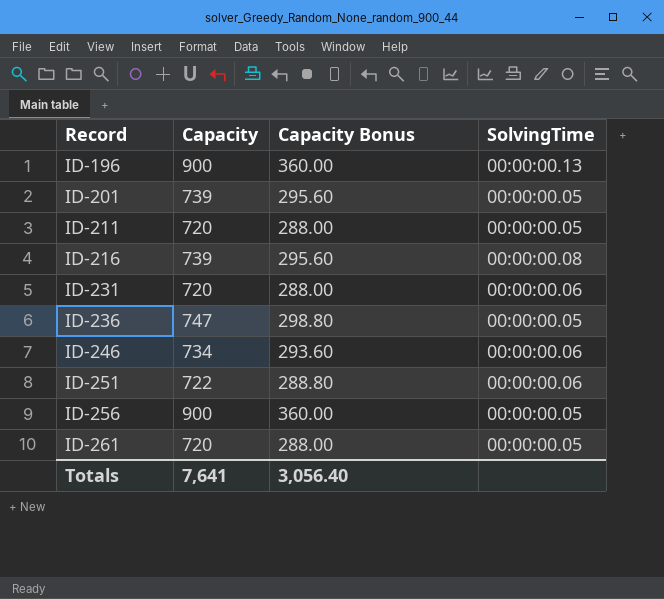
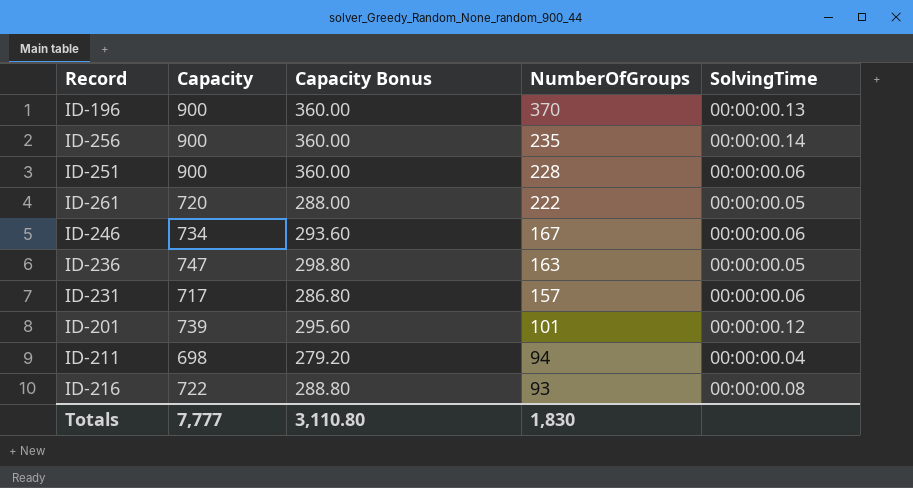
row order: Record ascending -> NumberOfGroups descending
column NumberOfGroups | position: none -> 4
ID-256 | SolvingTime: 00:00:00.05 -> 00:00:00.14
ID-251 | Capacity: 722 -> 900
ID-251 | Capacity Bonus: 288.80 -> 360.00
ID-231 | Capacity: 720 -> 717
ID-231 | Capacity Bonus: 288.00 -> 286.80
ID-201 | SolvingTime: 00:00:00.05 -> 00:00:00.12
ID-211 | Capacity: 720 -> 698
ID-211 | Capacity Bonus: 288.00 -> 279.20
ID-211 | SolvingTime: 00:00:00.05 -> 00:00:00.04
ID-216 | Capacity: 739 -> 722
ID-216 | Capacity Bonus: 295.60 -> 288.80
Totals | Capacity: 7,641 -> 7,777
Totals | Capacity Bonus: 3,056.40 -> 3,110.80

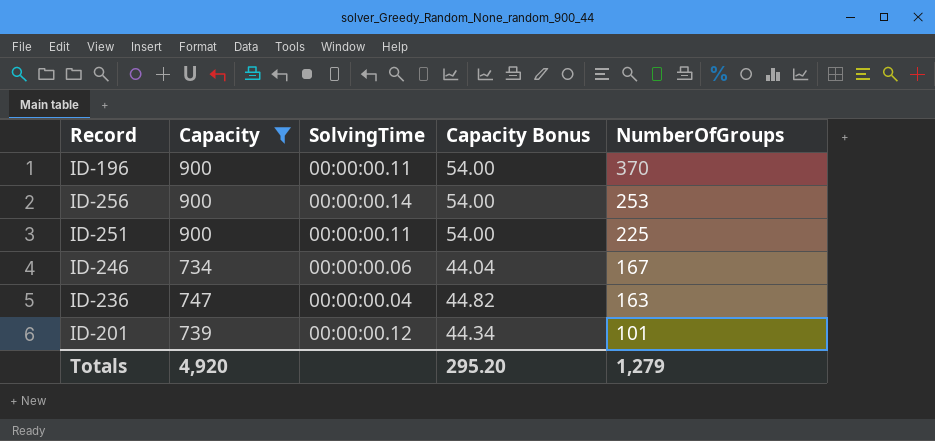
filter: none -> Capacity >= 734
column SolvingTime | position: 5 -> 3
column Capacity Bonus | formula: [Capacity] * 0.4 -> [Capacity] * 0.06
ID-196 | SolvingTime: 00:00:00.13 -> 00:00:00.11
ID-256 | NumberOfGroups: 235 -> 253
ID-251 | SolvingTime: 00:00:00.06 -> 00:00:00.11
ID-251 | NumberOfGroups: 228 -> 225
ID-236 | SolvingTime: 00:00:00.05 -> 00:00:00.04
Totals | Capacity: 7,777 -> 4,920
Totals | Capacity Bonus: 3,110.80 -> 295.20
Totals | NumberOfGroups: 1,830 -> 1,279

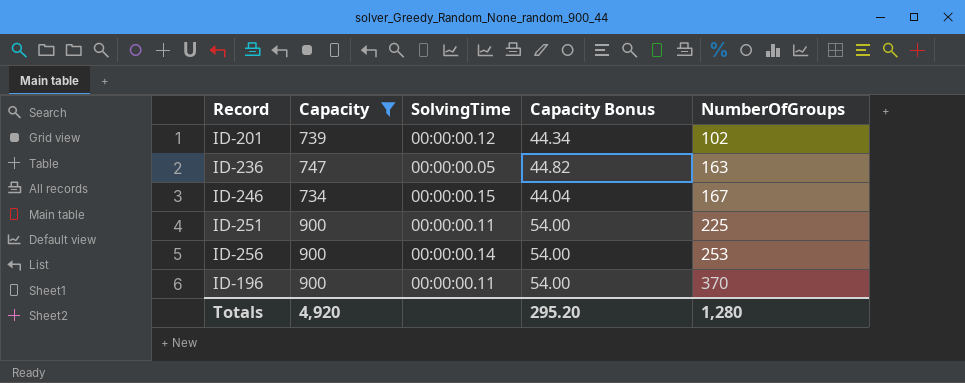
row order: NumberOfGroups descending -> NumberOfGroups ascending
ID-201 | NumberOfGroups: 101 -> 102
ID-236 | SolvingTime: 00:00:00.04 -> 00:00:00.05
ID-246 | SolvingTime: 00:00:00.06 -> 00:00:00.15
Totals | NumberOfGroups: 1,279 -> 1,280

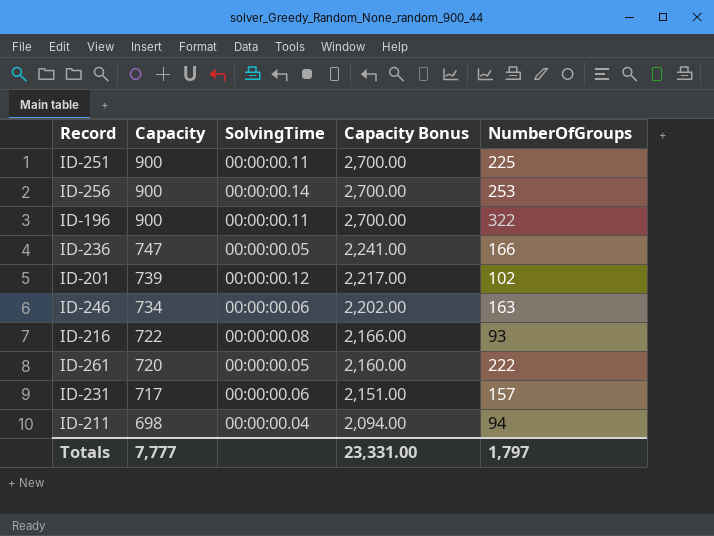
filter: Capacity >= 734 -> none
row order: NumberOfGroups ascending -> Capacity descending
column Capacity Bonus | formula: [Capacity] * 0.06 -> [Capacity] * 3
ID-196 | NumberOfGroups: 370 -> 322
ID-236 | NumberOfGroups: 163 -> 166
ID-246 | SolvingTime: 00:00:00.15 -> 00:00:00.06
ID-246 | NumberOfGroups: 167 -> 163
Totals | Capacity: 4,920 -> 7,777
Totals | Capacity Bonus: 295.20 -> 23,331.00
Totals | NumberOfGroups: 1,280 -> 1,797

